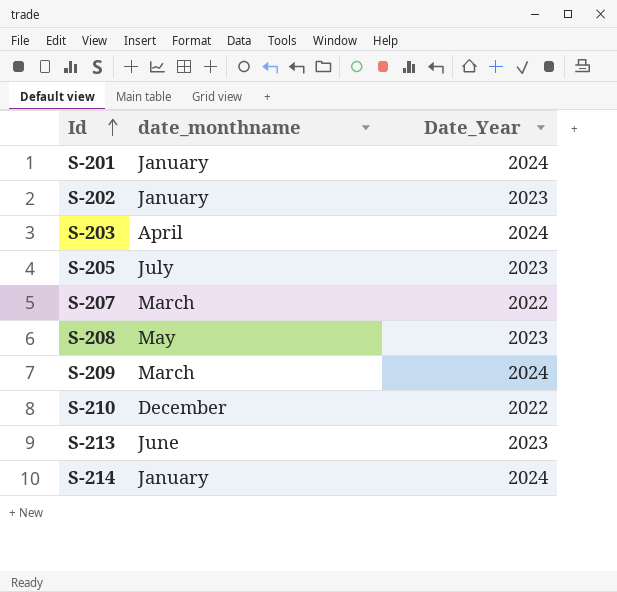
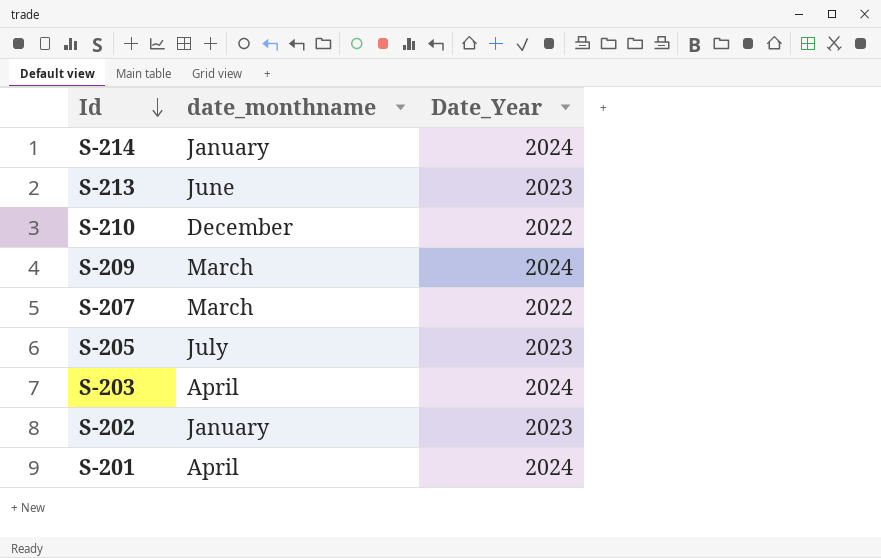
row order: Id ascending -> Id descending
row S-208: May | 2023 -> none
S-201 | date_monthname: January -> April

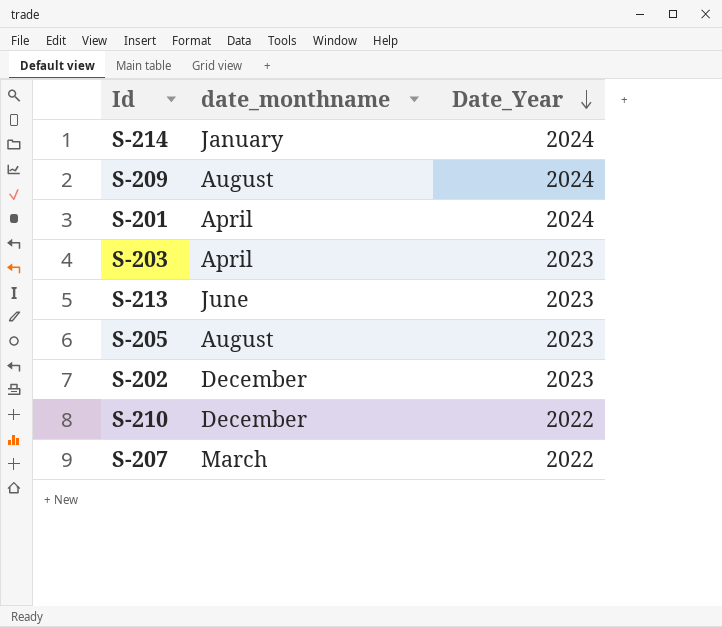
row order: Id descending -> Date_Year descending
S-209 | date_monthname: March -> August
S-203 | Date_Year: 2024 -> 2023
S-205 | date_monthname: July -> August
S-202 | date_monthname: January -> December

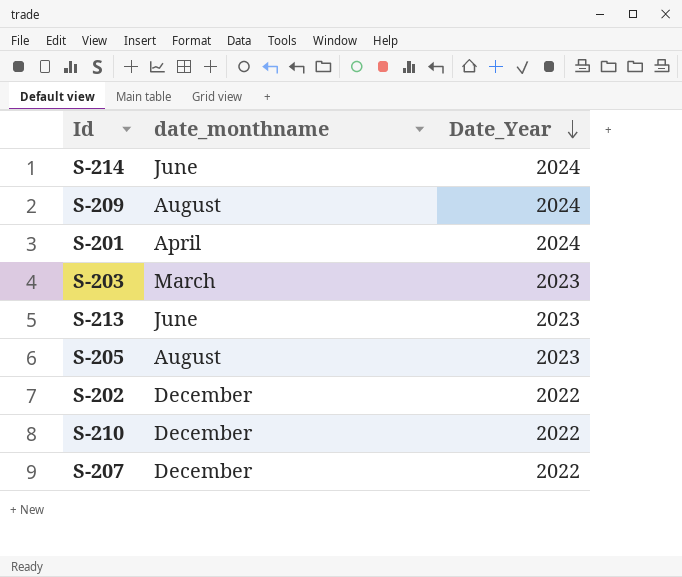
S-214 | date_monthname: January -> June
S-203 | date_monthname: April -> March
S-202 | Date_Year: 2023 -> 2022
S-207 | date_monthname: March -> December

